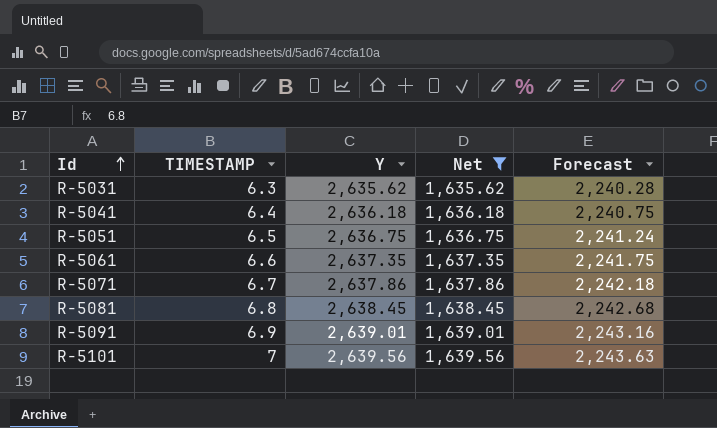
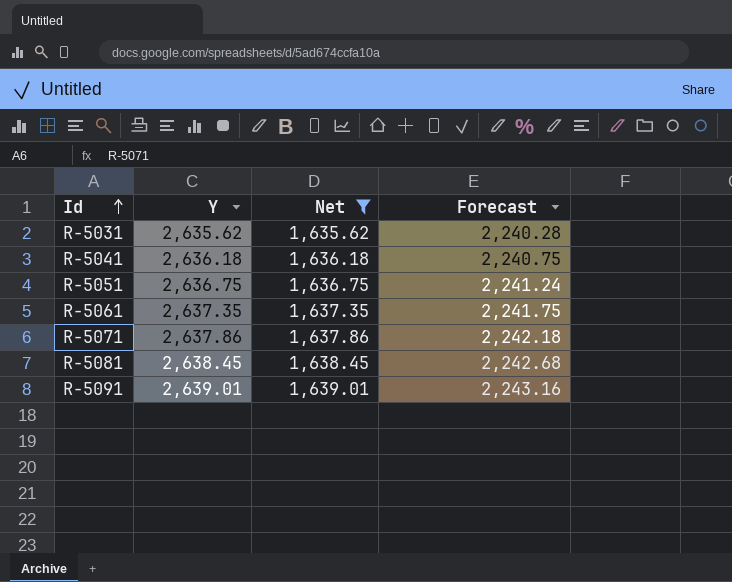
column TIMESTAMP | position: 2 -> none
row R-5101: 7 | 2,639.56 | 1,639.56 | 2,243.63 -> none

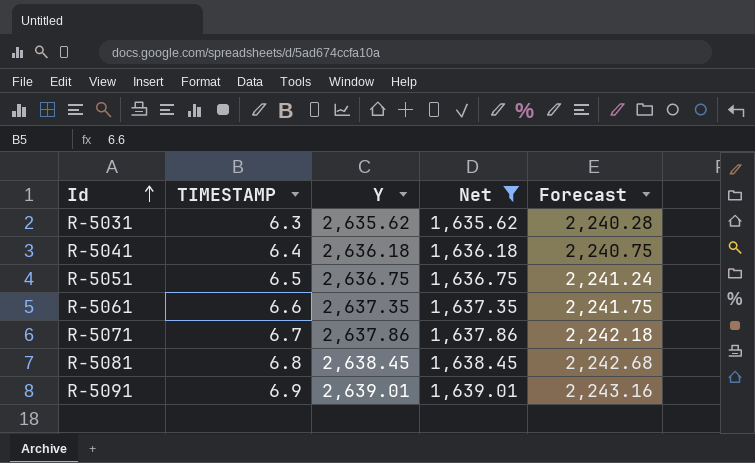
column TIMESTAMP | position: none -> 2

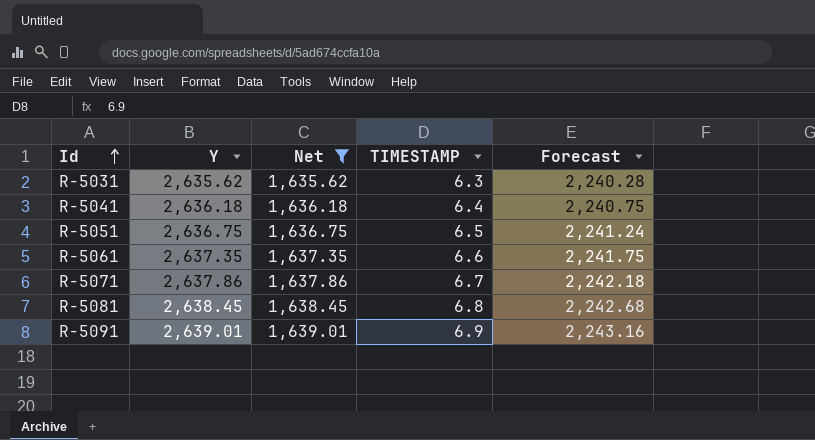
column TIMESTAMP | position: 2 -> 4

